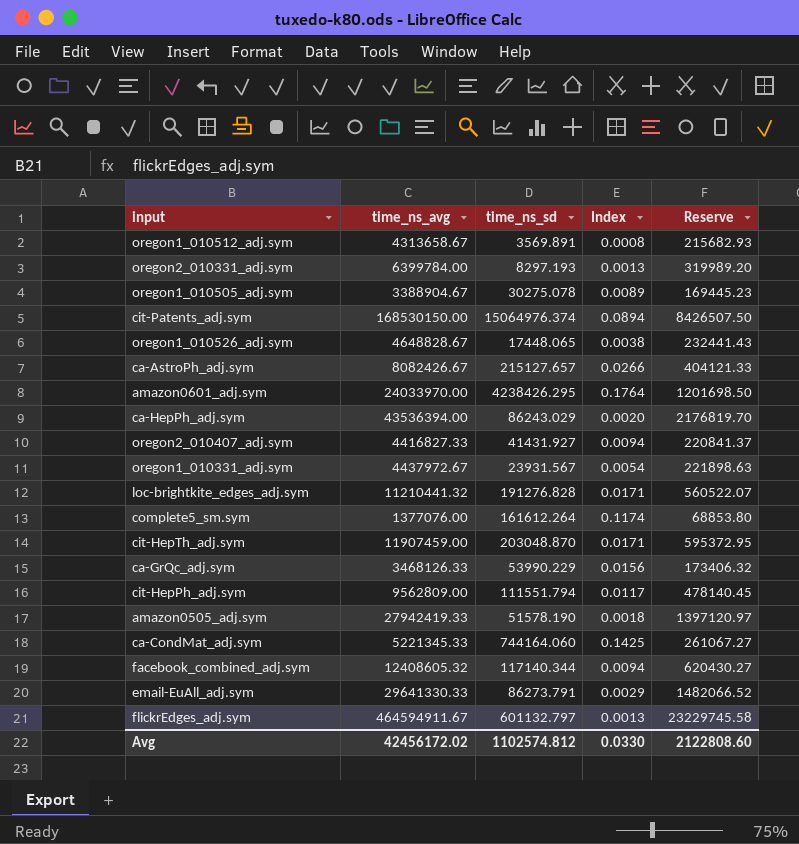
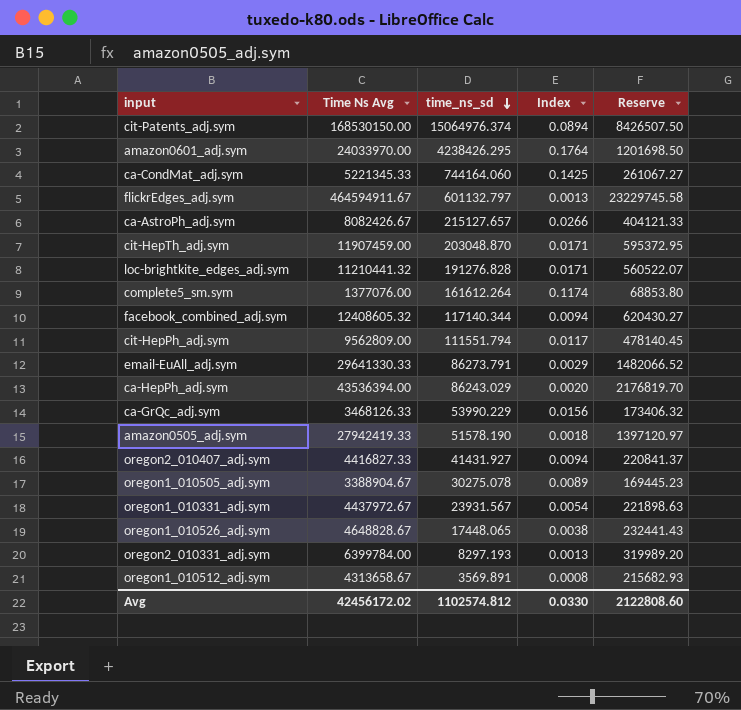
row order: none -> time_ns_sd descending
column name: time_ns_avg -> Time Ns Avg

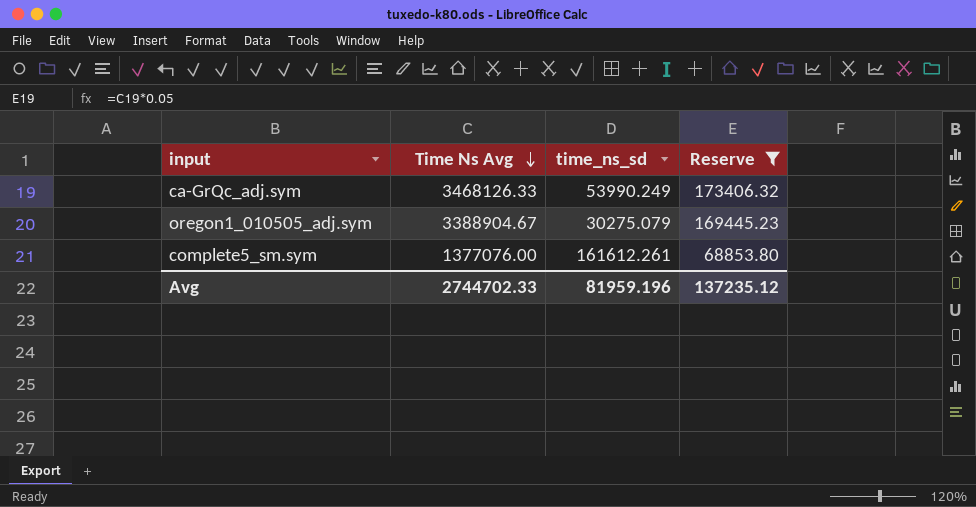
filter: none -> Reserve <= 173406.32
row order: time_ns_sd descending -> Time Ns Avg descending
column Index | formula: [time_ns_sd] / [Time Ns Avg] -> none
ca-GrQc_adj.sym | time_ns_sd: 53990.229 -> 53990.249
oregon1_010505_adj.sym | time_ns_sd: 30275.078 -> 30275.079
complete5_sm.sym | time_ns_sd: 161612.264 -> 161612.261
Avg | Time Ns Avg: 42456172.02 -> 2744702.33
Avg | time_ns_sd: 1102574.812 -> 81959.196
Avg | Reserve: 2122808.60 -> 137235.12

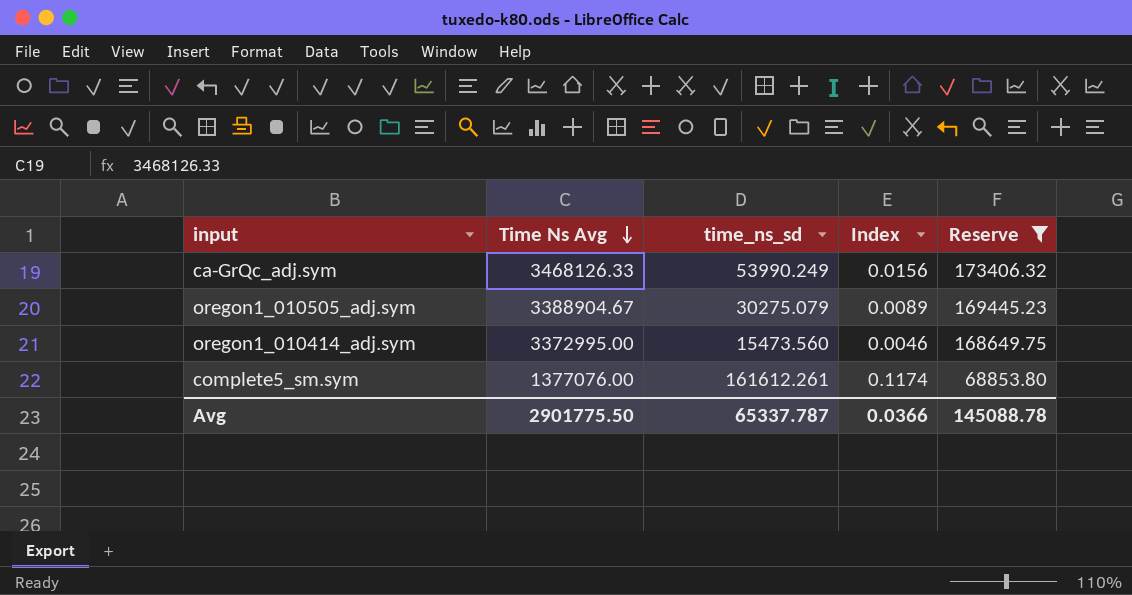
column Index | formula: none -> [time_ns_sd] / [Time Ns Avg]
row oregon1_010414_adj.sym: none -> 3372995.00 | 15473.560 | 0.0046 | 168649.75
Avg | Time Ns Avg: 2744702.33 -> 2901775.50
Avg | time_ns_sd: 81959.196 -> 65337.787
Avg | Reserve: 137235.12 -> 145088.78

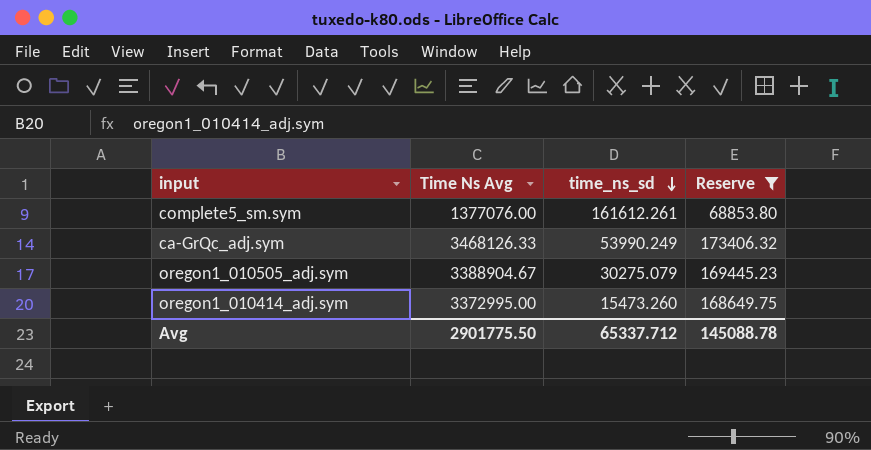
row order: Time Ns Avg descending -> time_ns_sd descending
column Index | formula: [time_ns_sd] / [Time Ns Avg] -> none
oregon1_010414_adj.sym | time_ns_sd: 15473.560 -> 15473.260
Avg | time_ns_sd: 65337.787 -> 65337.712

